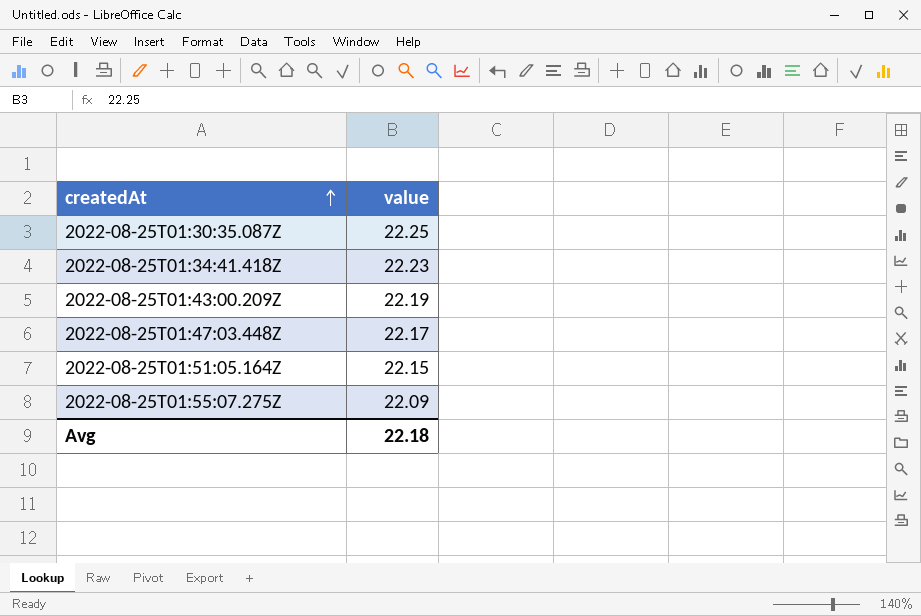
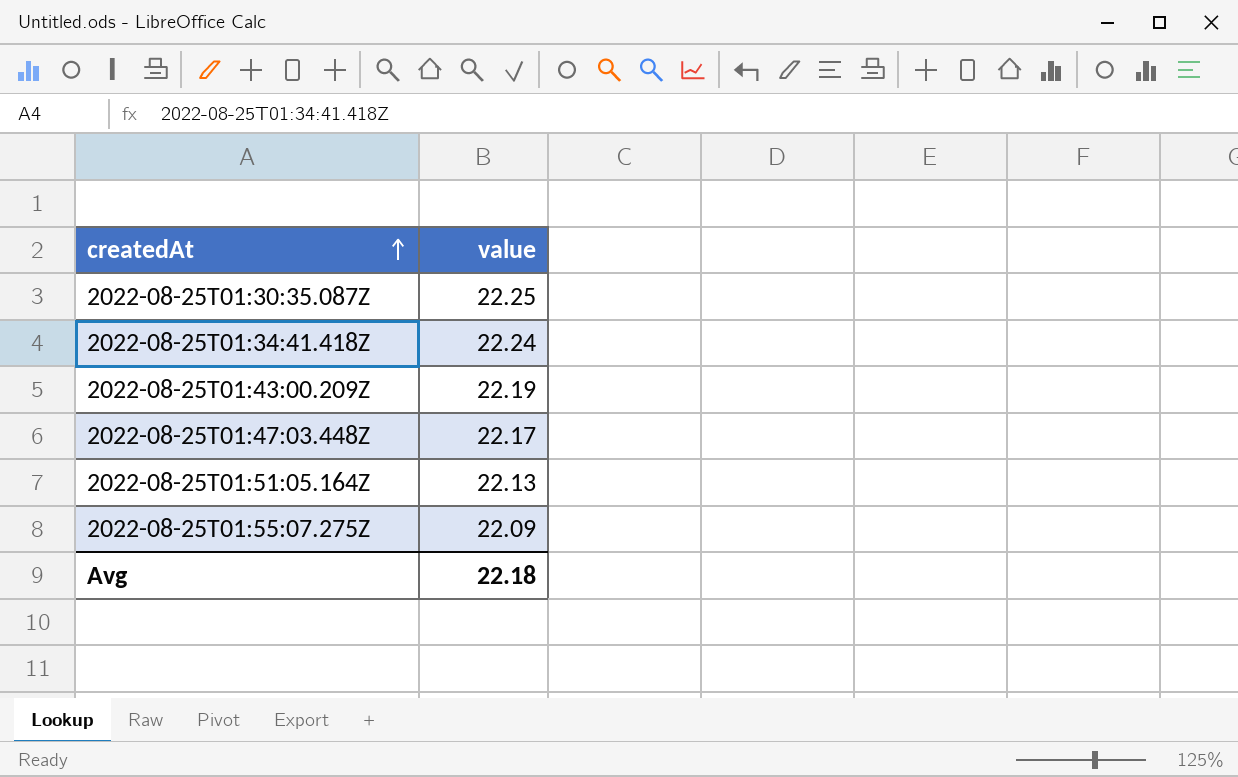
2022-08-25T01:34:41.418Z | value: 22.23 -> 22.24
2022-08-25T01:51:05.164Z | value: 22.15 -> 22.13

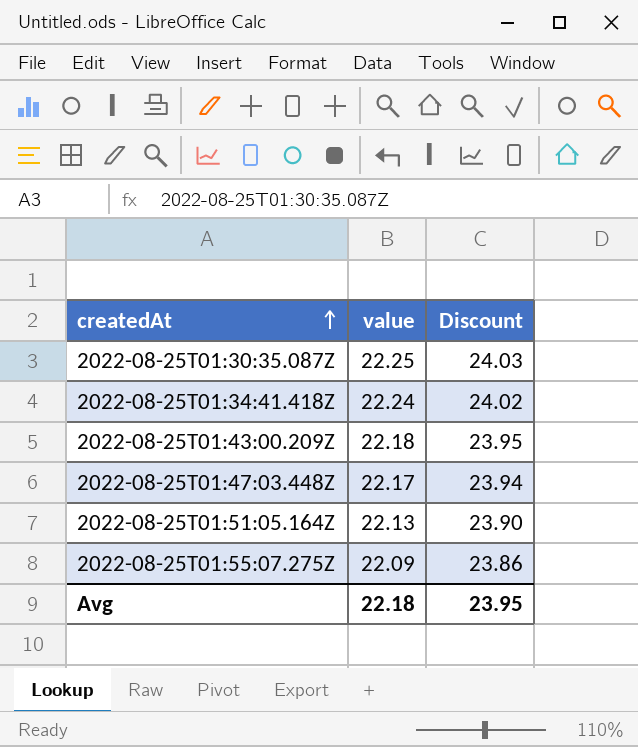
column Discount | formula: none -> [value] * 1.08
2022-08-25T01:43:00.209Z | value: 22.19 -> 22.18

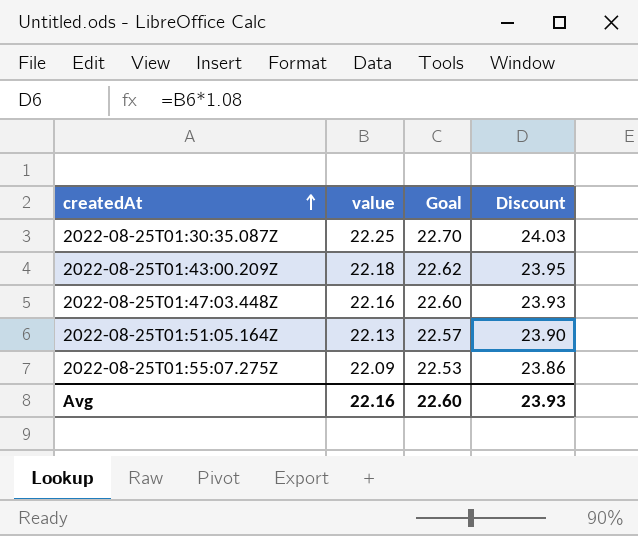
column Goal | formula: none -> [value] * 1.02
row 2022-08-25T01:34:41.418Z: 22.24 | 24.02 -> none
2022-08-25T01:47:03.448Z | value: 22.17 -> 22.16
2022-08-25T01:47:03.448Z | Discount: 23.94 -> 23.93
Avg | value: 22.18 -> 22.16
Avg | Discount: 23.95 -> 23.93

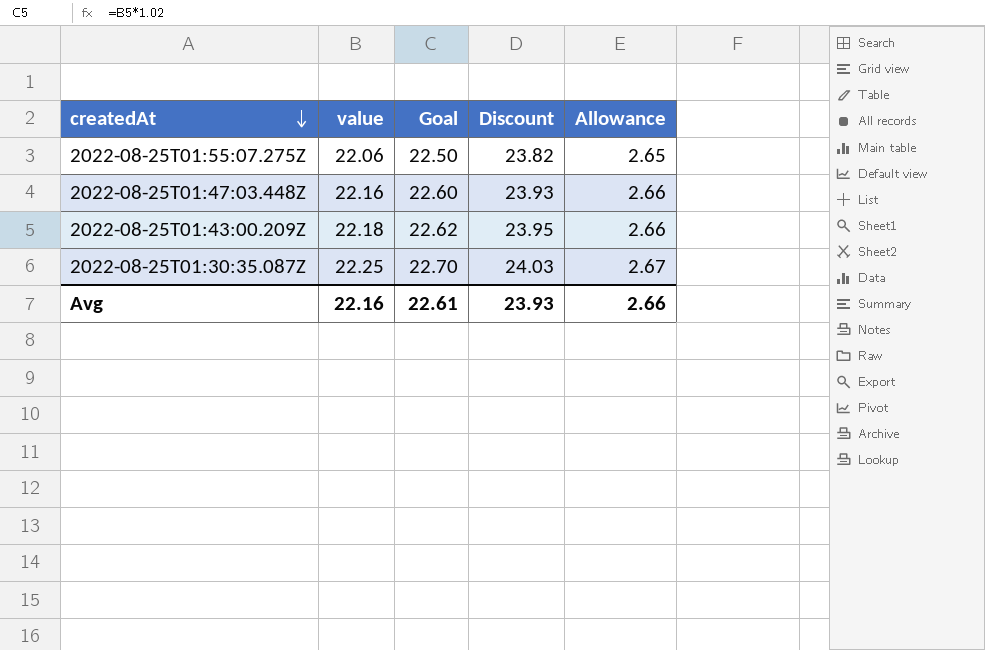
row order: createdAt ascending -> createdAt descending
column Allowance | formula: none -> [value] * 0.12
row 2022-08-25T01:51:05.164Z: 22.13 | 22.57 | 23.90 -> none
2022-08-25T01:55:07.275Z | value: 22.09 -> 22.06
2022-08-25T01:55:07.275Z | Goal: 22.53 -> 22.50
2022-08-25T01:55:07.275Z | Discount: 23.86 -> 23.82
Avg | Goal: 22.60 -> 22.61

